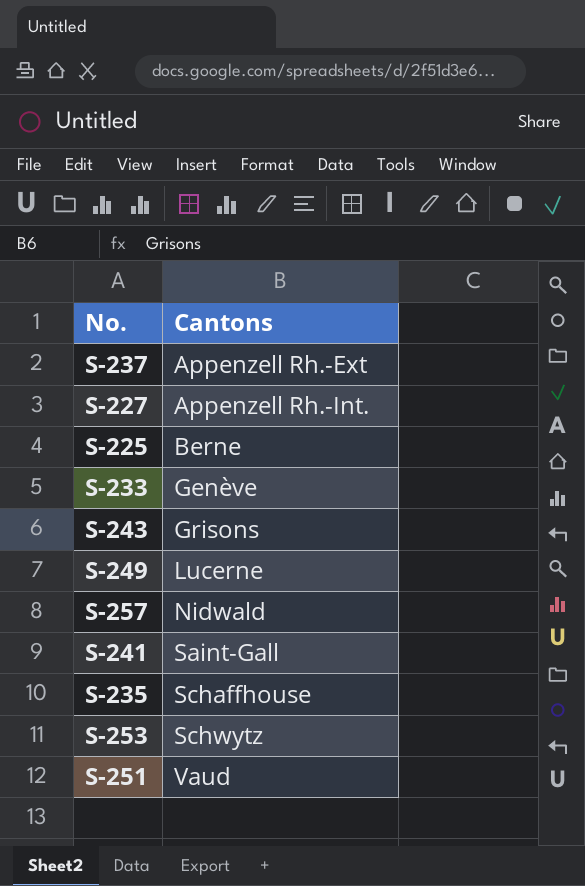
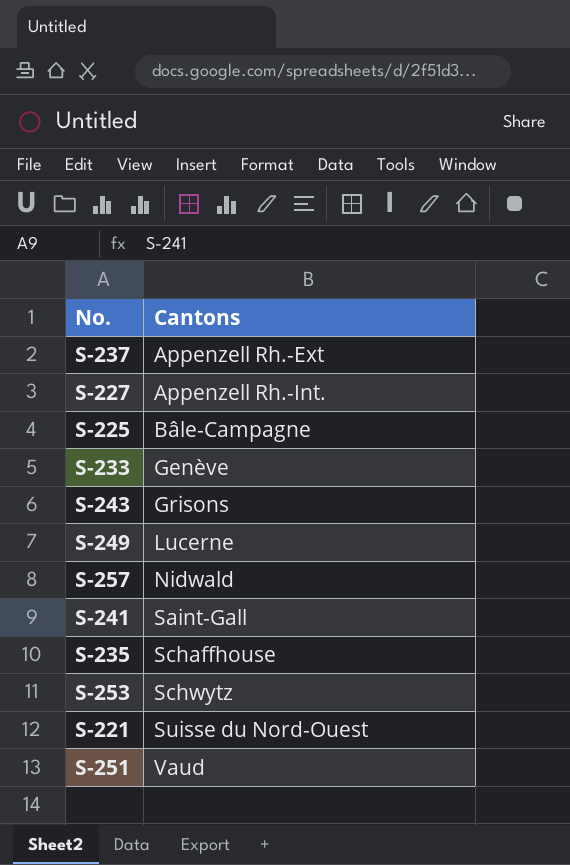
S-225 | Cantons: Berne -> Bâle-Campagne
row S-221: none -> Suisse du Nord-Ouest

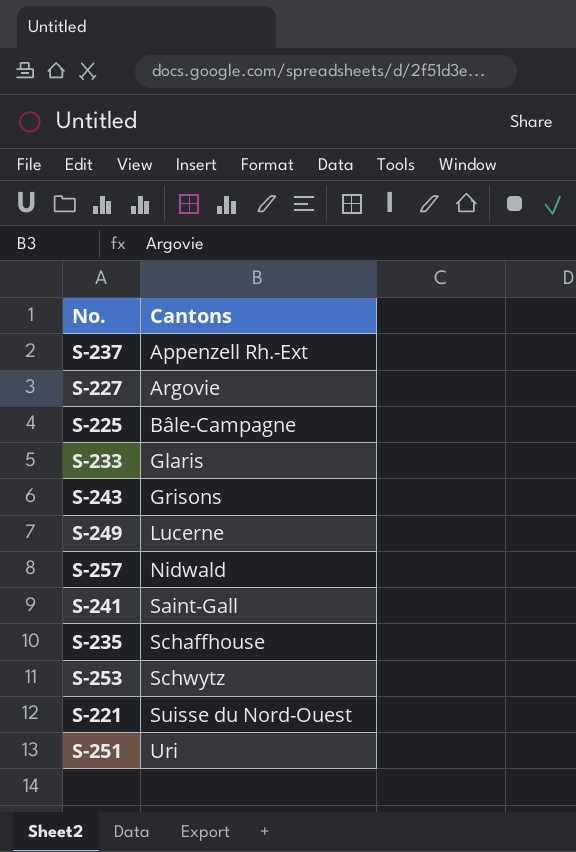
S-227 | Cantons: Appenzell Rh.-Int. -> Argovie
S-233 | Cantons: Genève -> Glaris
S-251 | Cantons: Vaud -> Uri

